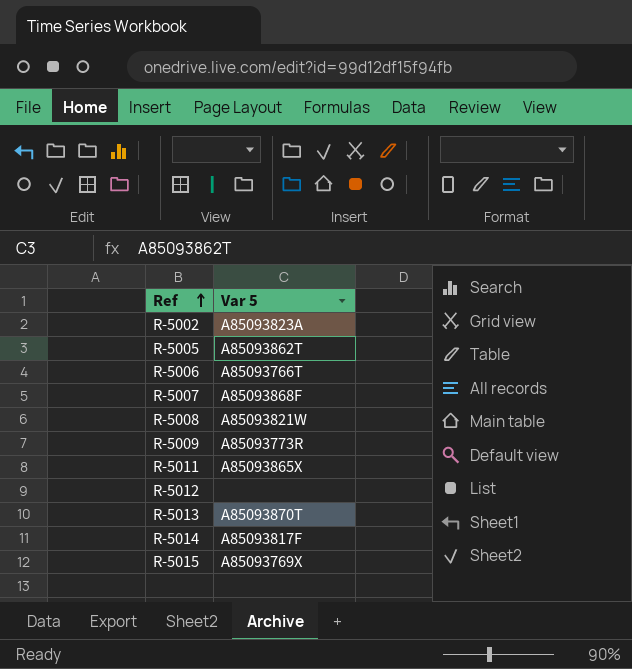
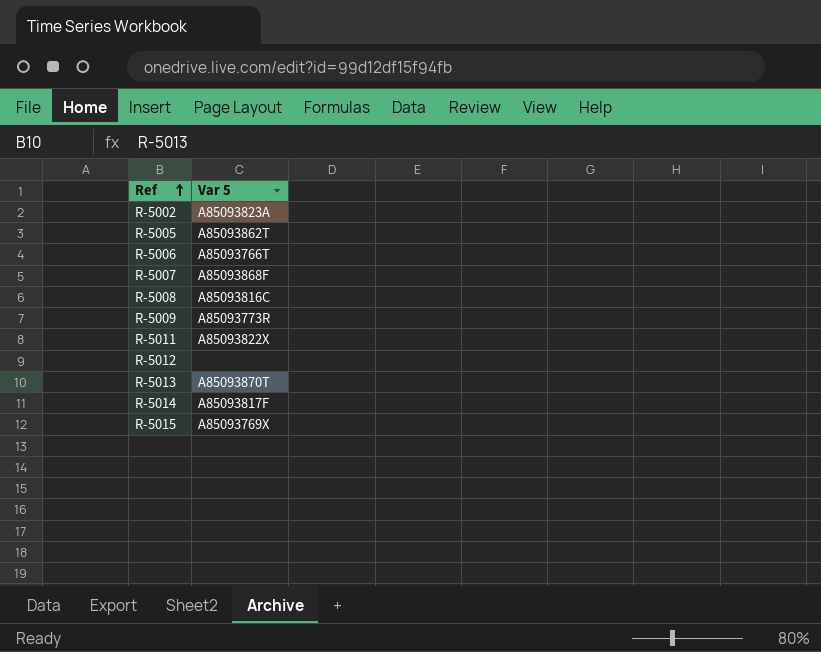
R-5008 | Var 5: A85093821W -> A85093816C
R-5011 | Var 5: A85093865X -> A85093822X

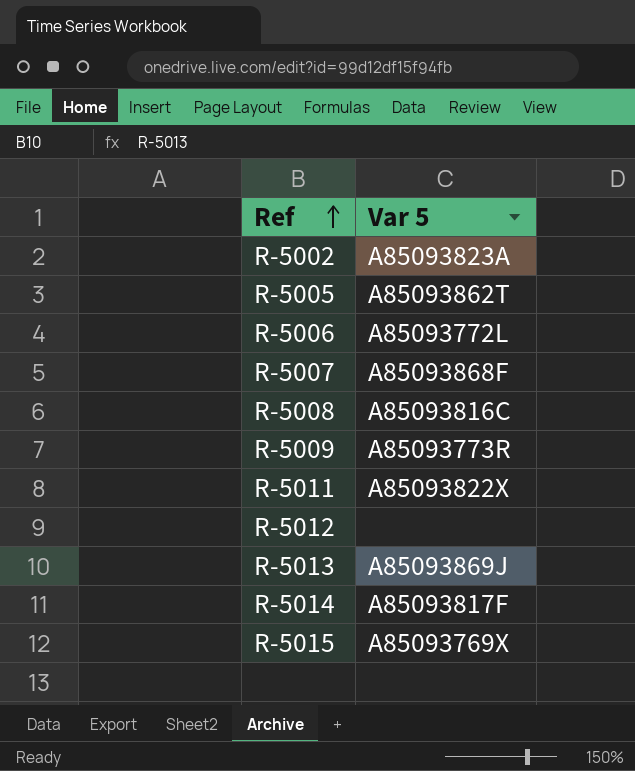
R-5006 | Var 5: A85093766T -> A85093772L
R-5013 | Var 5: A85093870T -> A85093869J

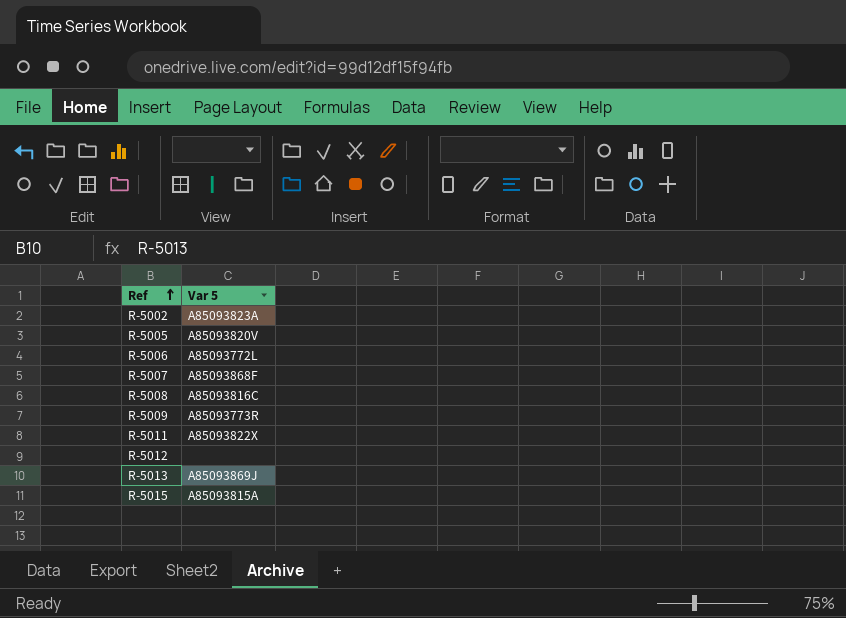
row R-5014: A85093817F -> none
R-5005 | Var 5: A85093862T -> A85093820V
R-5015 | Var 5: A85093769X -> A85093815A

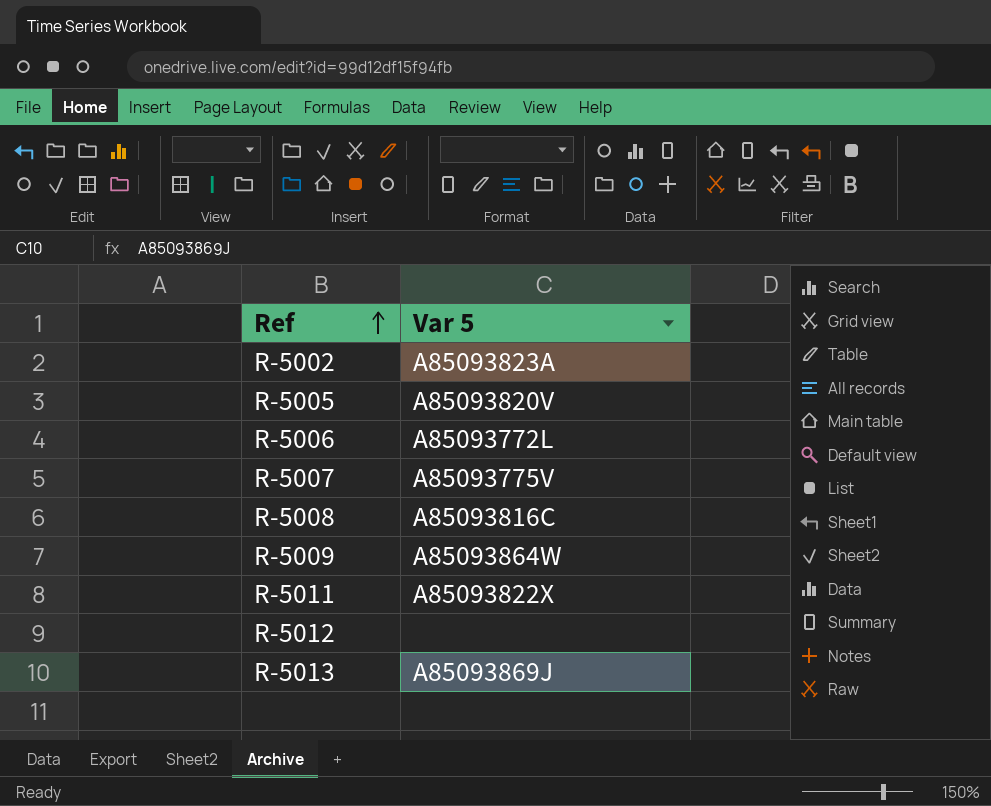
row R-5015: A85093815A -> none
R-5007 | Var 5: A85093868F -> A85093775V
R-5009 | Var 5: A85093773R -> A85093864W

